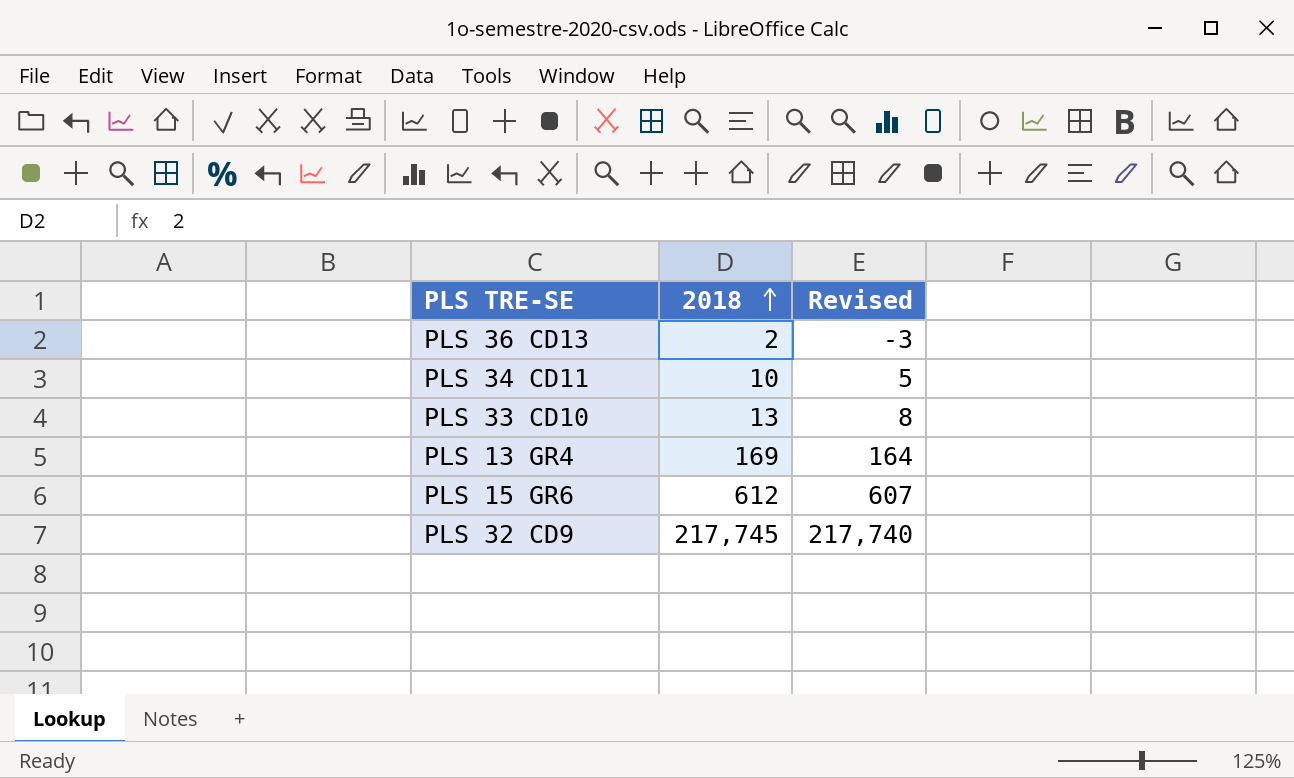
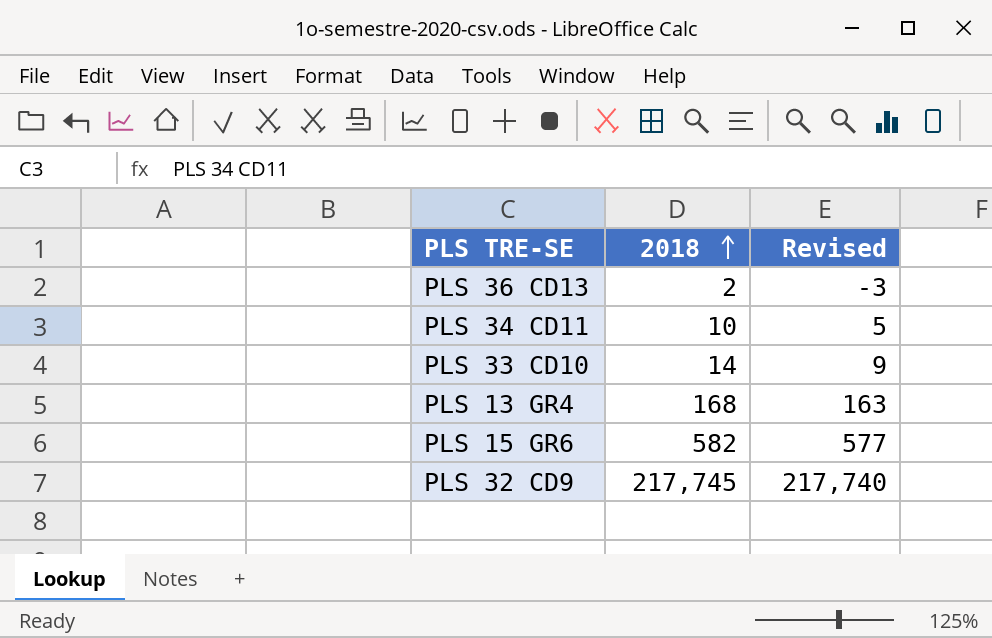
PLS 33 CD10 | 2018: 13 -> 14
PLS 33 CD10 | Revised: 8 -> 9
PLS 13 GR4 | 2018: 169 -> 168
PLS 13 GR4 | Revised: 164 -> 163
PLS 15 GR6 | 2018: 612 -> 582
PLS 15 GR6 | Revised: 607 -> 577

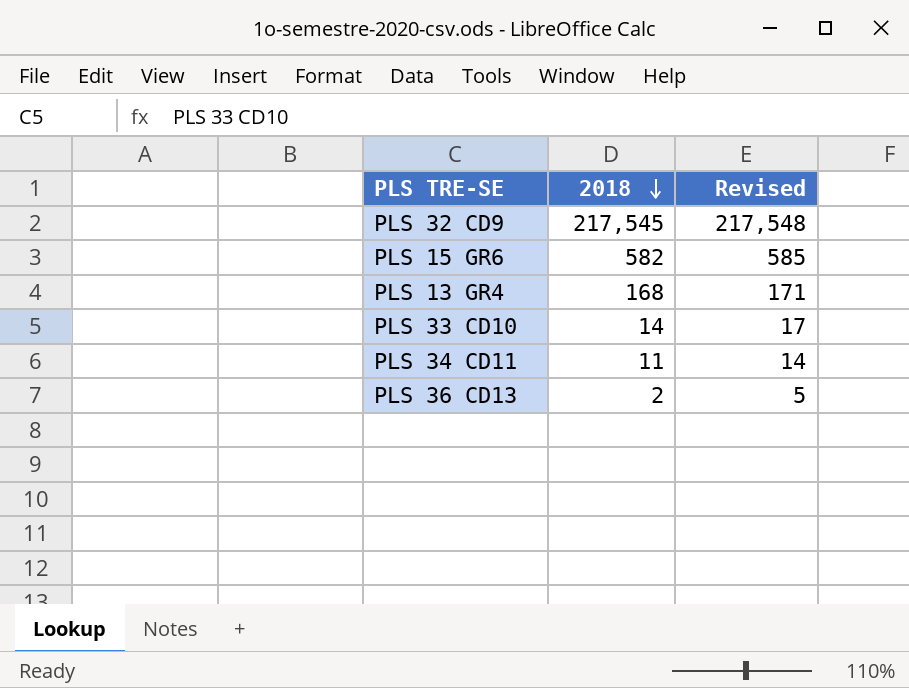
row order: 2018 ascending -> 2018 descending
column Revised | formula: [2018] - 5 -> [2018] + 3
PLS 32 CD9 | 2018: 217,745 -> 217,545
PLS 34 CD11 | 2018: 10 -> 11

